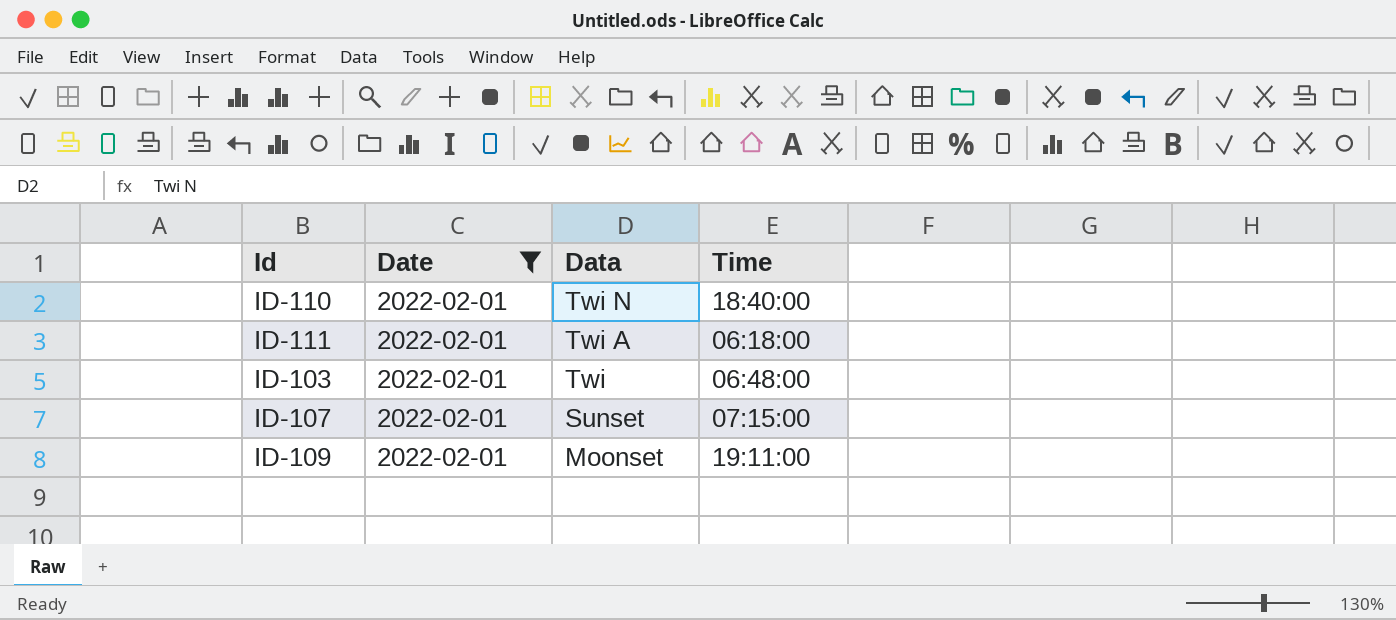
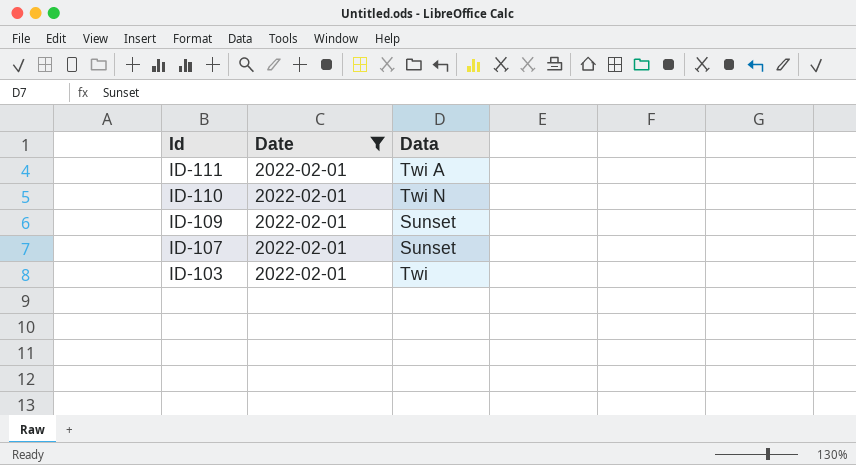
row order: Data descending -> Id descending
column Time | position: 4 -> none
ID-109 | Data: Moonset -> Sunset

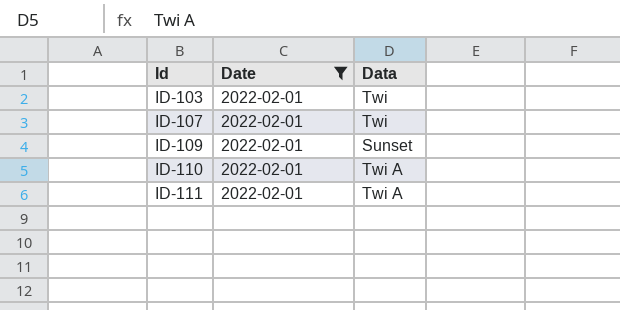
row order: Id descending -> Id ascending
ID-107 | Data: Sunset -> Twi
ID-110 | Data: Twi N -> Twi A

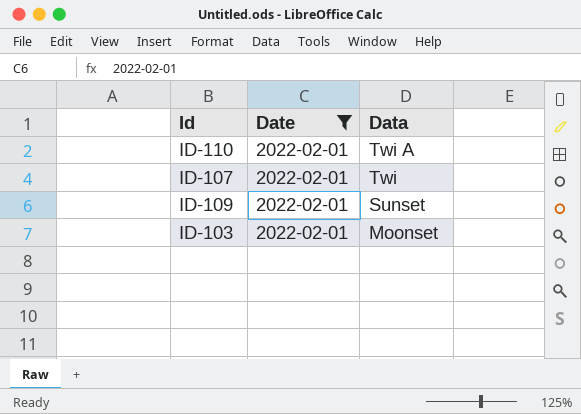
row order: Id ascending -> Data descending
row ID-111: 2022-02-01 | Twi A -> none
ID-103 | Data: Twi -> Moonset

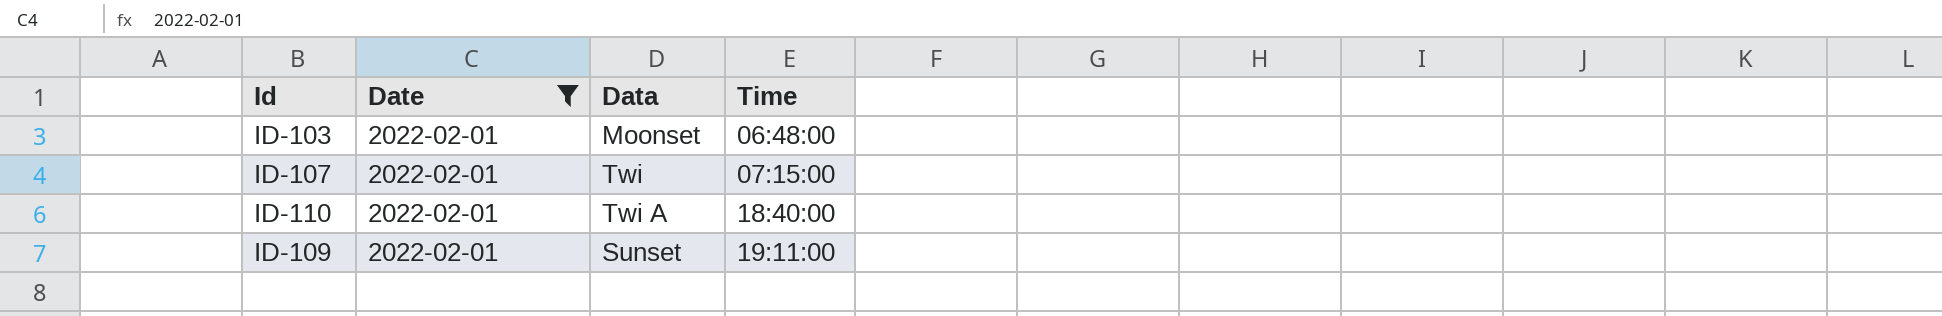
row order: Data descending -> Time ascending
column Time | position: none -> 4

